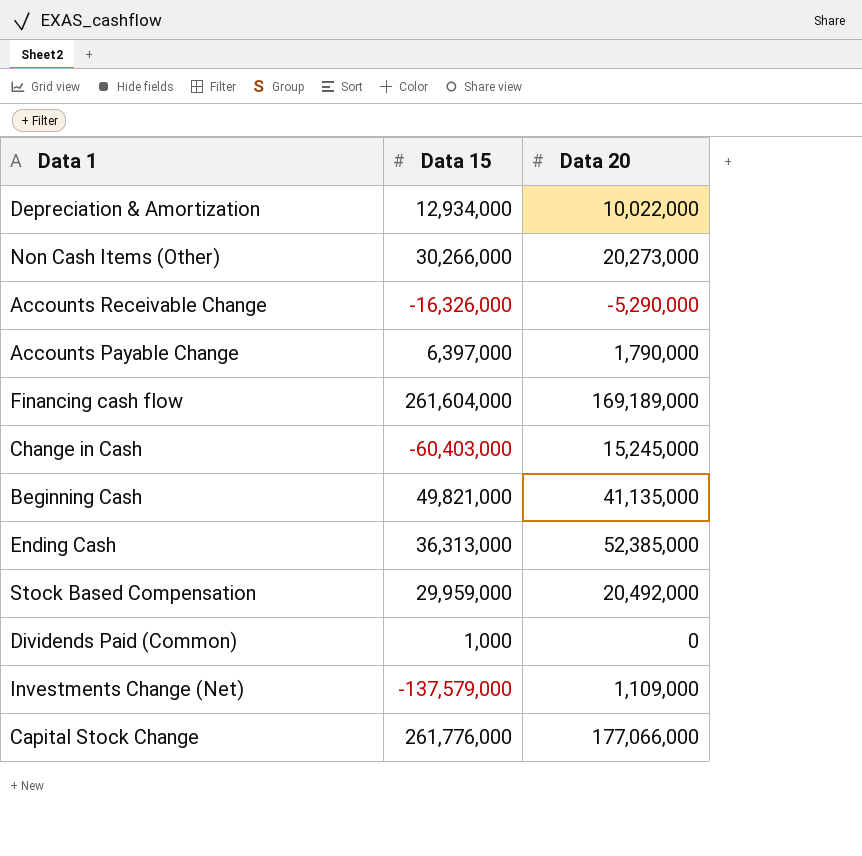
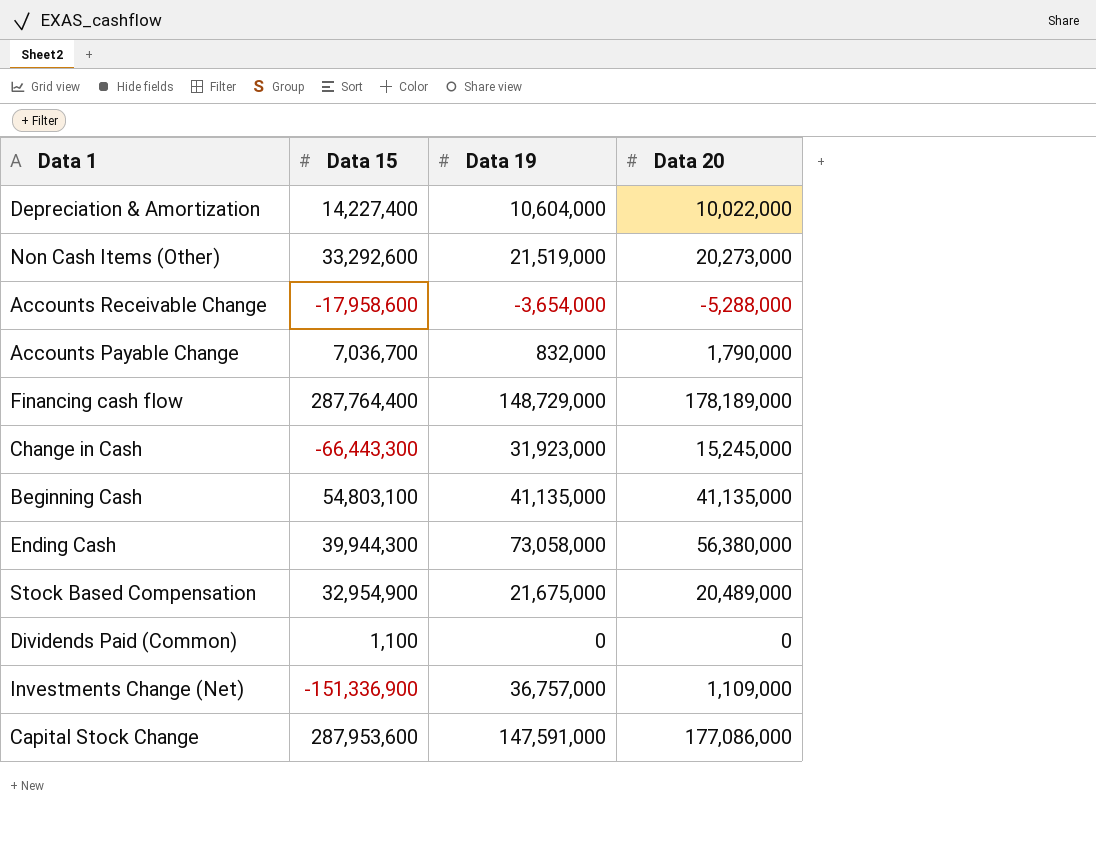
column Data 19 | position: none -> 3
Depreciation & Amortization | Data 15: 12,934,000 -> 14,227,400
Non Cash Items (Other) | Data 15: 30,266,000 -> 33,292,600
Accounts Receivable Change | Data 15: -16,326,000 -> -17,958,600
Accounts Receivable Change | Data 20: -5,290,000 -> -5,288,000
Accounts Payable Change | Data 15: 6,397,000 -> 7,036,700
Financing cash flow | Data 15: 261,604,000 -> 287,764,400
Financing cash flow | Data 20: 169,189,000 -> 178,189,000
Change in Cash | Data 15: -60,403,000 -> -66,443,300
Beginning Cash | Data 15: 49,821,000 -> 54,803,100
Ending Cash | Data 15: 36,313,000 -> 39,944,300
Ending Cash | Data 20: 52,385,000 -> 56,380,000
Stock Based Compensation | Data 15: 29,959,000 -> 32,954,900
Stock Based Compensation | Data 20: 20,492,000 -> 20,489,000
Dividends Paid (Common) | Data 15: 1,000 -> 1,100
Investments Change (Net) | Data 15: -137,579,000 -> -151,336,900
Capital Stock Change | Data 15: 261,776,000 -> 287,953,600
Capital Stock Change | Data 20: 177,066,000 -> 177,086,000

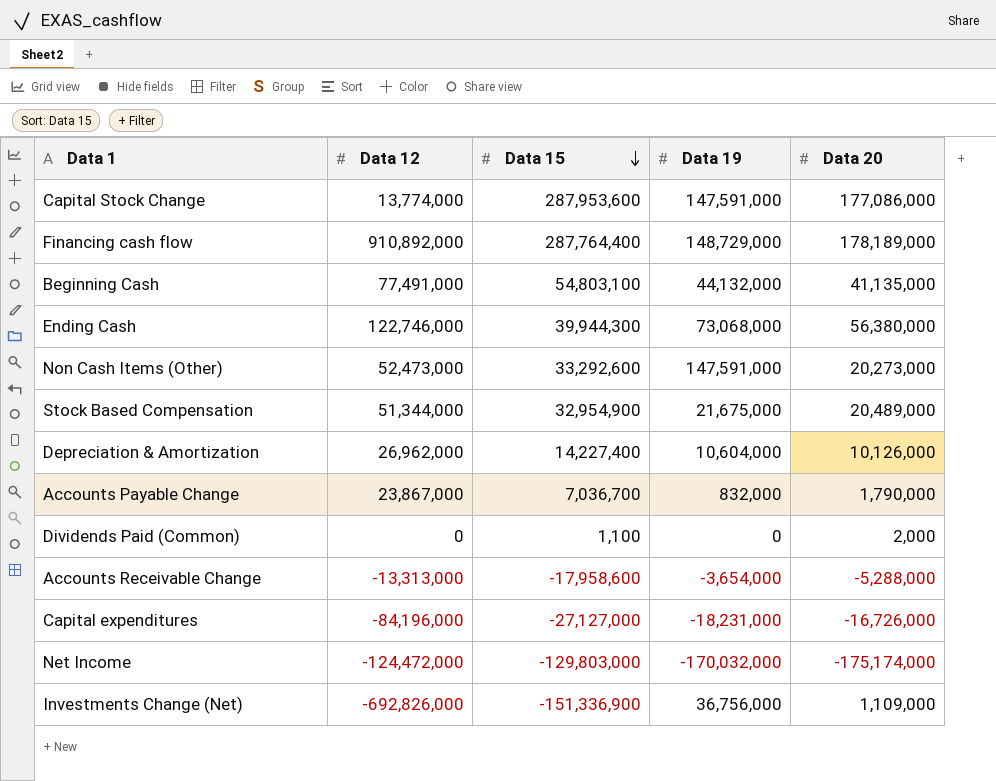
row order: none -> Data 15 descending
column Data 12 | position: none -> 2
row Change in Cash: -66,443,300 | 31,923,000 | 15,245,000 -> none
Beginning Cash | Data 19: 41,135,000 -> 44,132,000
Ending Cash | Data 19: 73,058,000 -> 73,068,000
Non Cash Items (Other) | Data 19: 21,519,000 -> 147,591,000
Depreciation & Amortization | Data 20: 10,022,000 -> 10,126,000
Dividends Paid (Common) | Data 20: 0 -> 2,000
row Capital expenditures: none -> -84,196,000 | -27,127,000 | -18,231,000 | -16,726,000
row Net Income: none -> -124,472,000 | -129,803,000 | -170,032,000 | -175,174,000
Investments Change (Net) | Data 19: 36,757,000 -> 36,756,000

